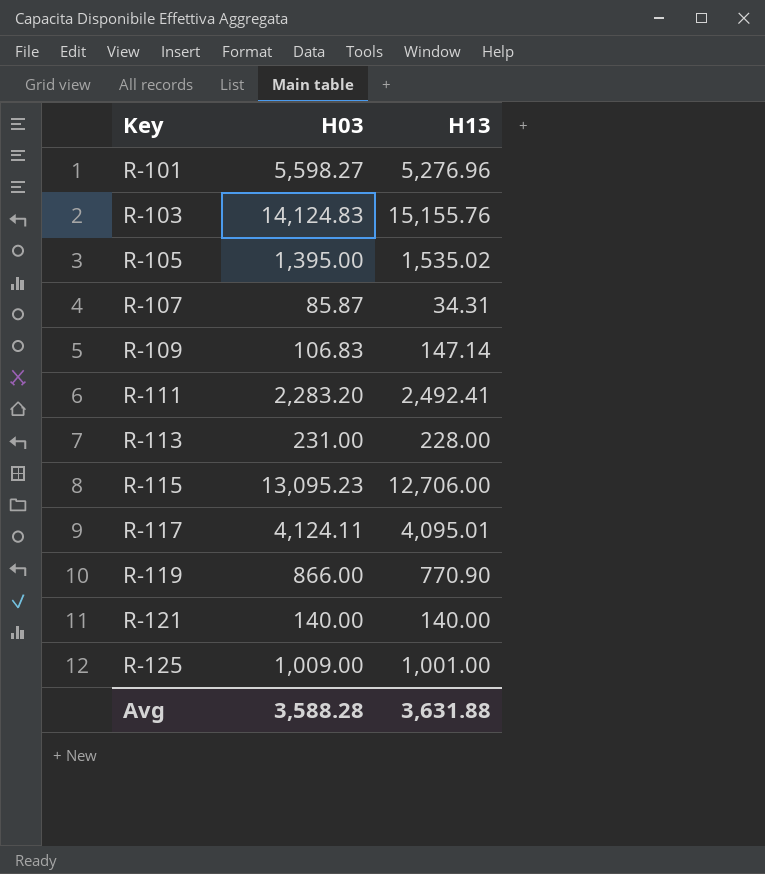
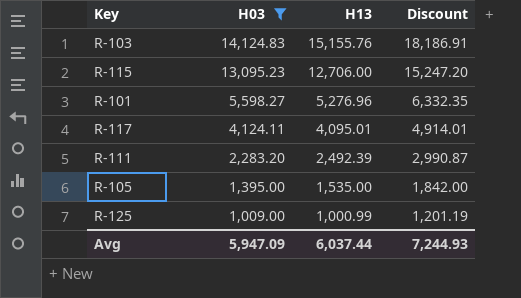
filter: none -> H03 >= 1,009.00
row order: Key ascending -> H03 descending
column Discount | formula: none -> [H13] * 1.2
R-111 | H13: 2,492.41 -> 2,492.39
R-105 | H13: 1,535.02 -> 1,535.00
R-125 | H13: 1,001.00 -> 1,000.99
Avg | H03: 3,588.28 -> 5,947.09
Avg | H13: 3,631.88 -> 6,037.44

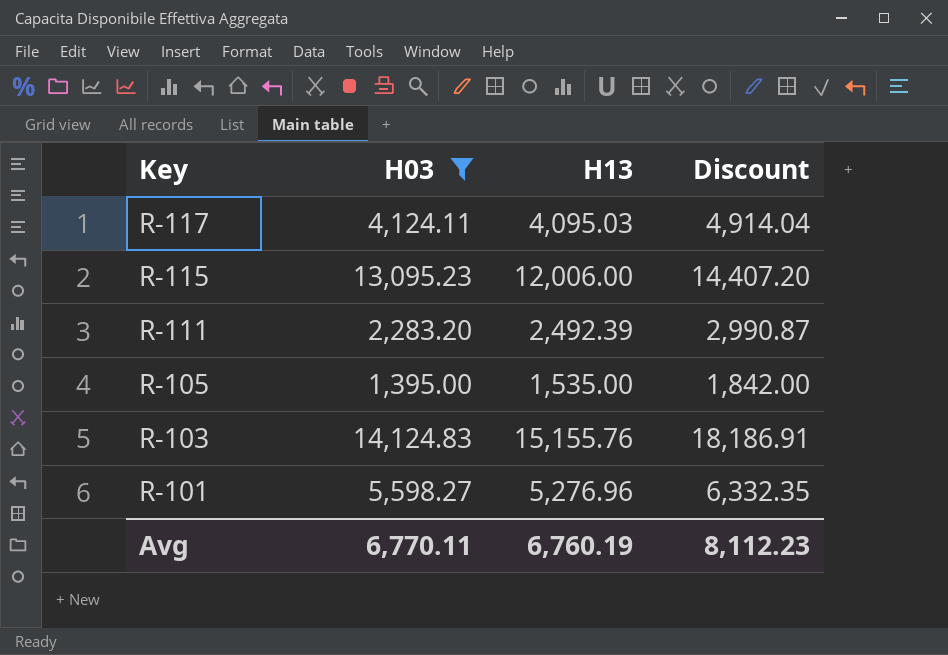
row order: H03 descending -> Key descending
row R-125: 1,009.00 | 1,000.99 | 1,201.19 -> none
R-117 | H13: 4,095.01 -> 4,095.03
R-117 | Discount: 4,914.01 -> 4,914.04
R-115 | H13: 12,706.00 -> 12,006.00
R-115 | Discount: 15,247.20 -> 14,407.20
Avg | H03: 5,947.09 -> 6,770.11
Avg | H13: 6,037.44 -> 6,760.19
Avg | Discount: 7,244.93 -> 8,112.23

